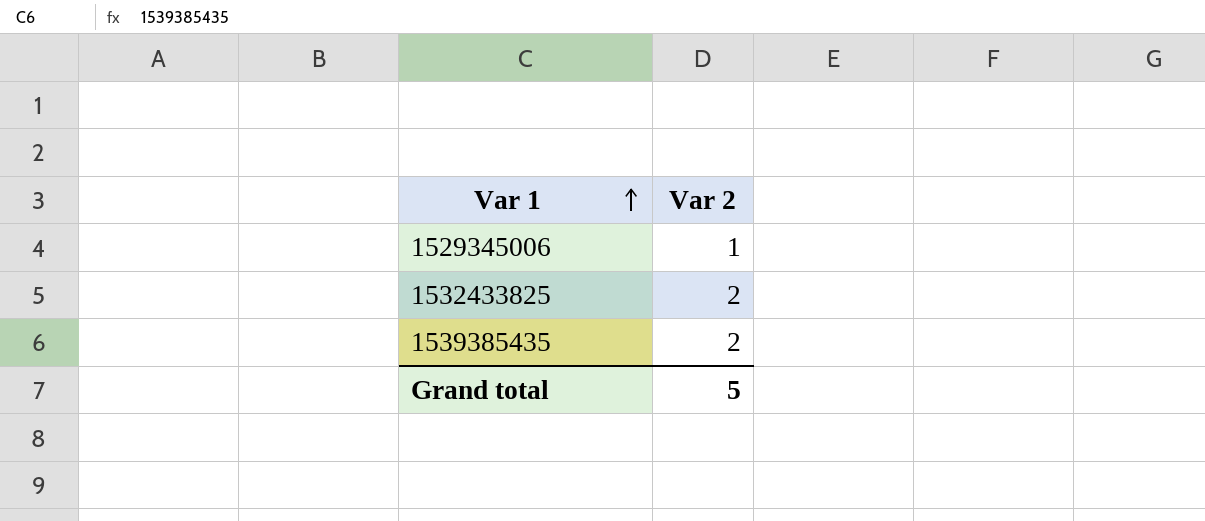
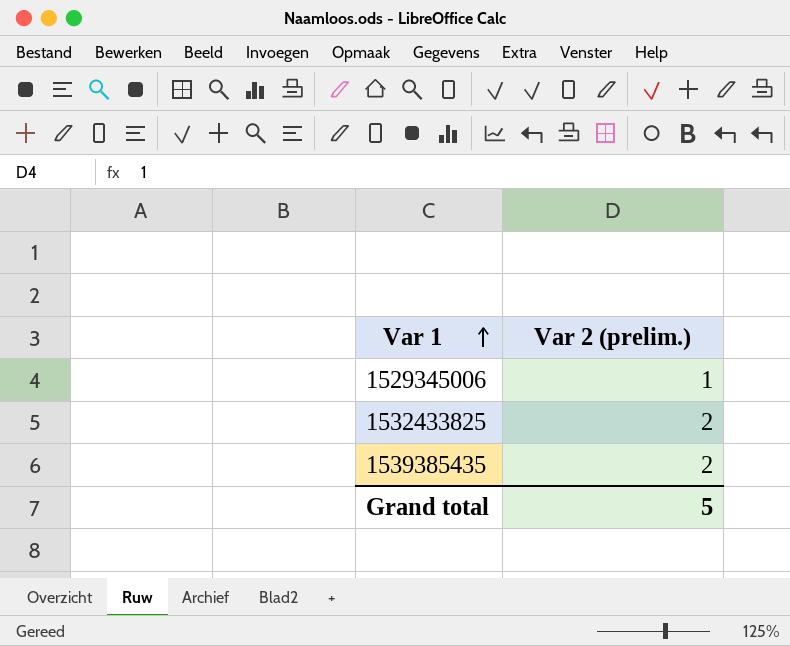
column name: Var 2 -> Var 2 (prelim.)

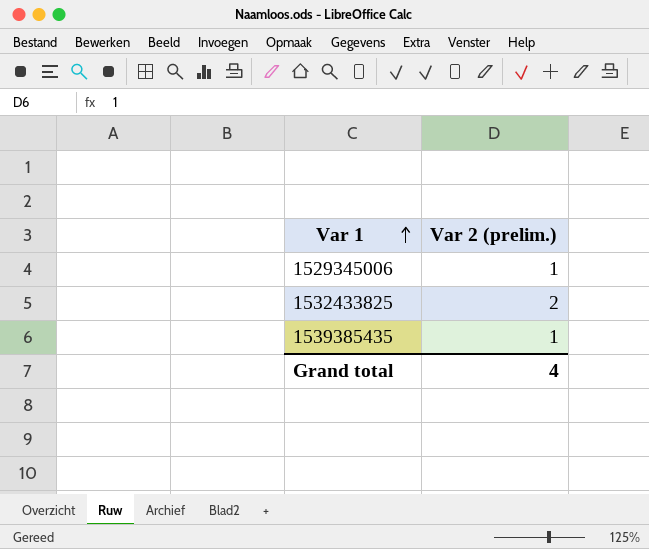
1539385435 | Var 2 (prelim.): 2 -> 1
Grand total | Var 2 (prelim.): 5 -> 4

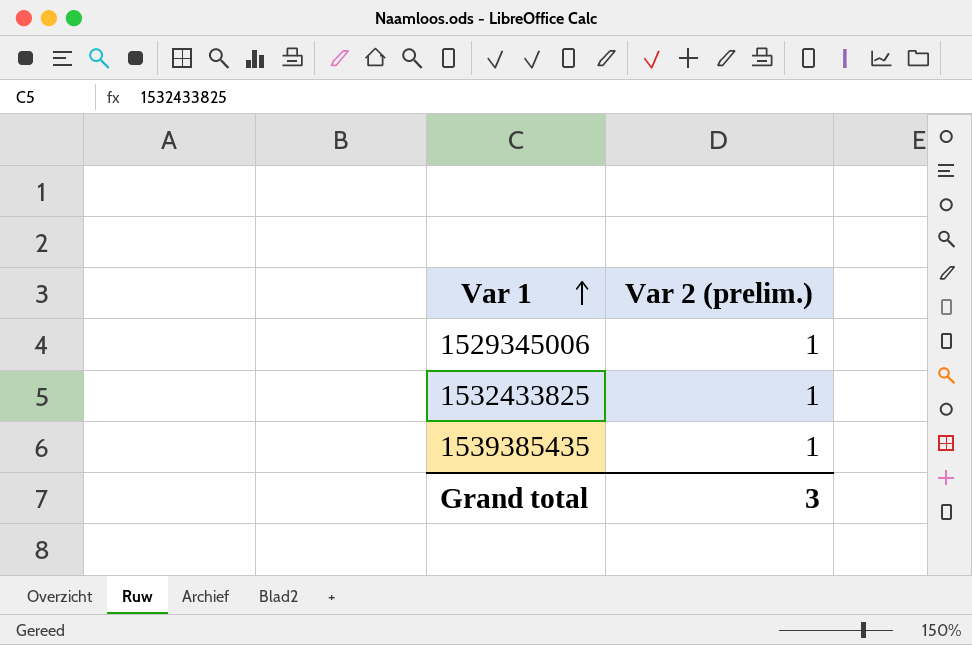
1532433825 | Var 2 (prelim.): 2 -> 1
Grand total | Var 2 (prelim.): 4 -> 3

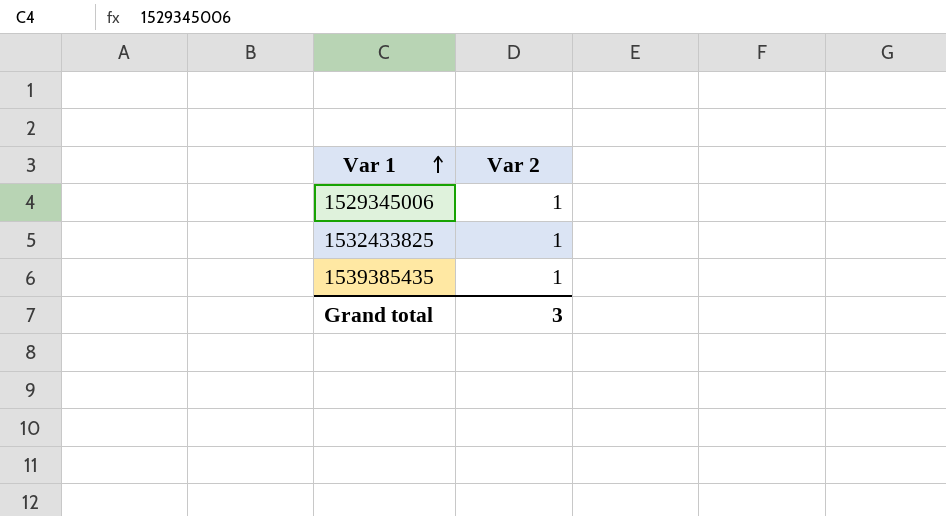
column name: Var 2 (prelim.) -> Var 2

